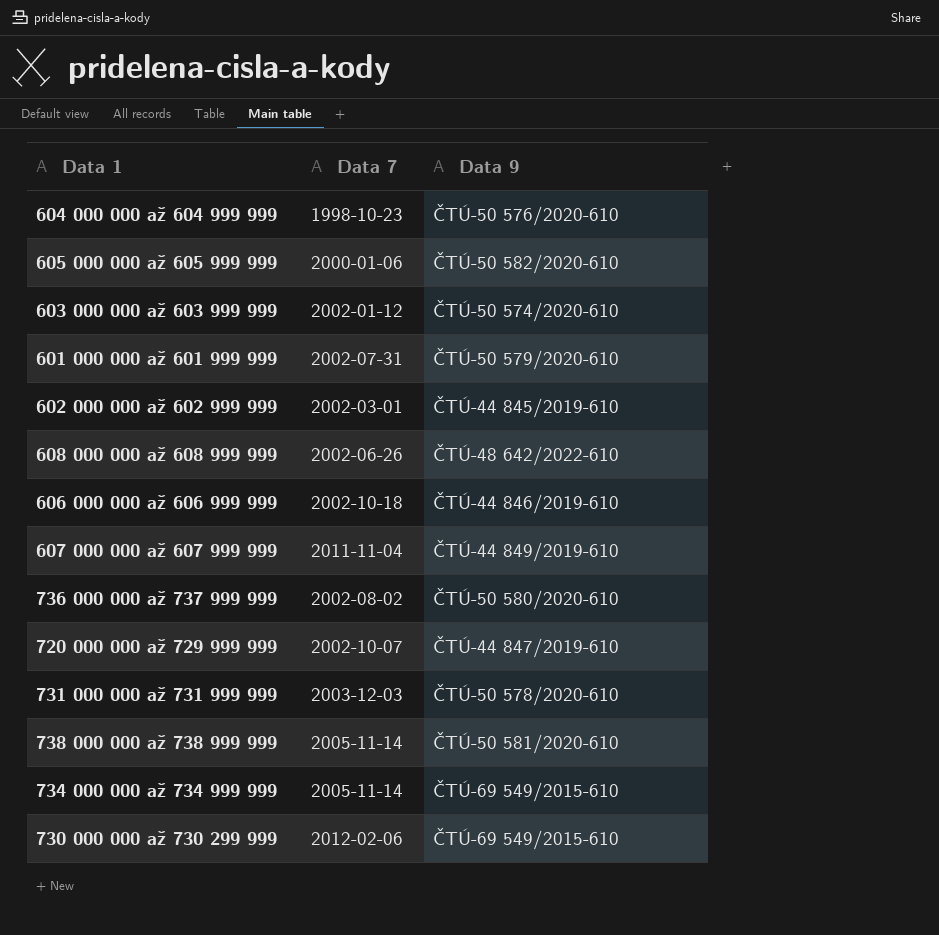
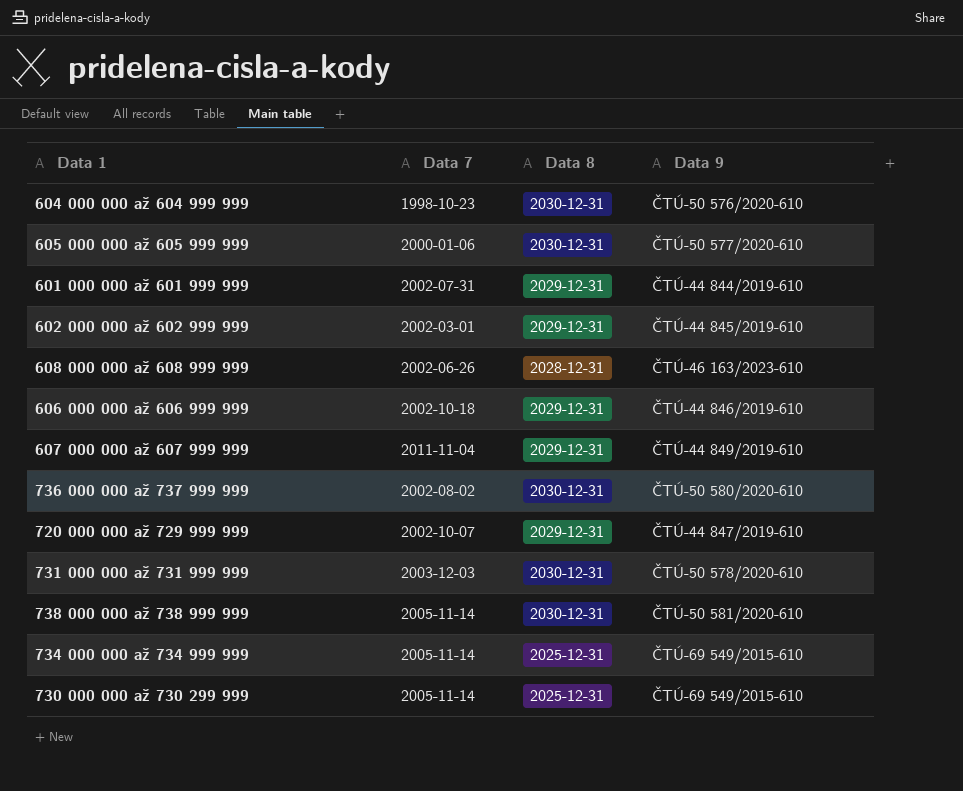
column Data 8 | position: none -> 3
row 603 000 000 až 603 999 999: 2002-01-12 | ČTÚ-50 574/2020-610 -> none
605 000 000 až 605 999 999 | Data 9: ČTÚ-50 582/2020-610 -> ČTÚ-50 577/2020-610
601 000 000 až 601 999 999 | Data 9: ČTÚ-50 579/2020-610 -> ČTÚ-44 844/2019-610
608 000 000 až 608 999 999 | Data 9: ČTÚ-48 642/2022-610 -> ČTÚ-46 163/2023-610
730 000 000 až 730 299 999 | Data 7: 2012-02-06 -> 2005-11-14

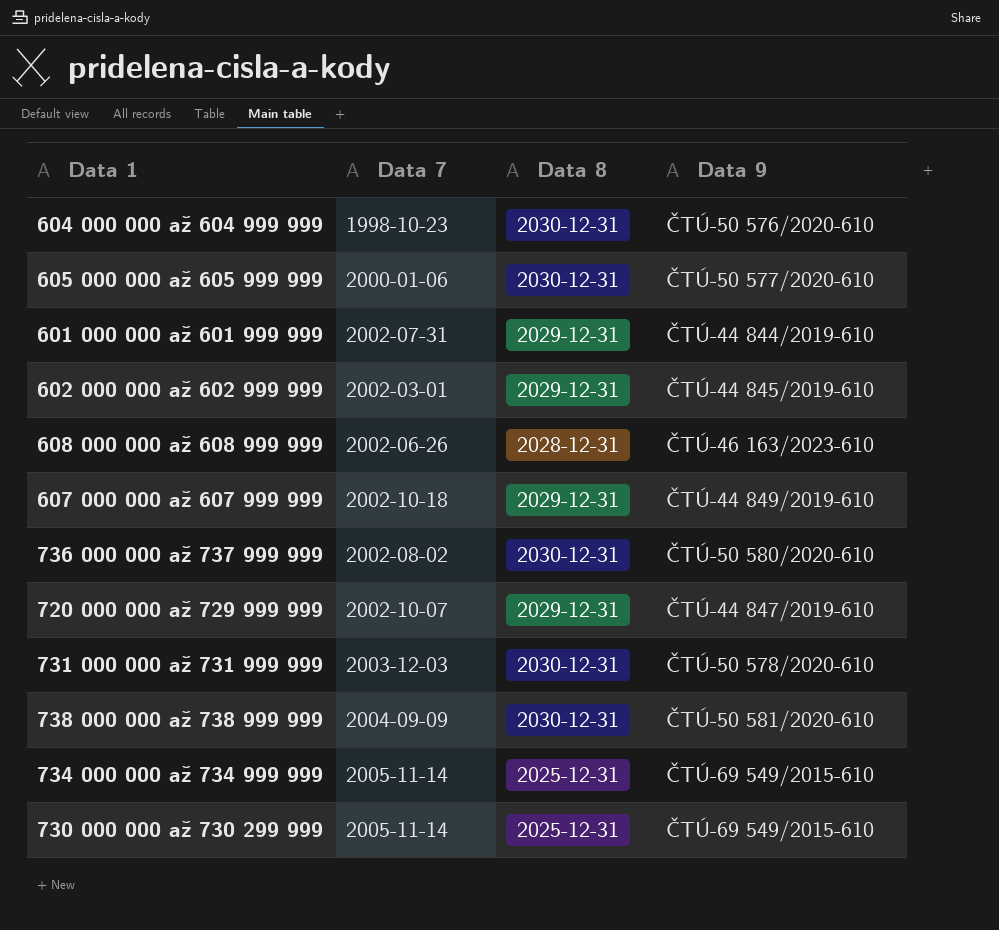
row 606 000 000 až 606 999 999: 2002-10-18 | 2029-12-31 | ČTÚ-44 846/2019-610 -> none
607 000 000 až 607 999 999 | Data 7: 2011-11-04 -> 2002-10-18
738 000 000 až 738 999 999 | Data 7: 2005-11-14 -> 2004-09-09

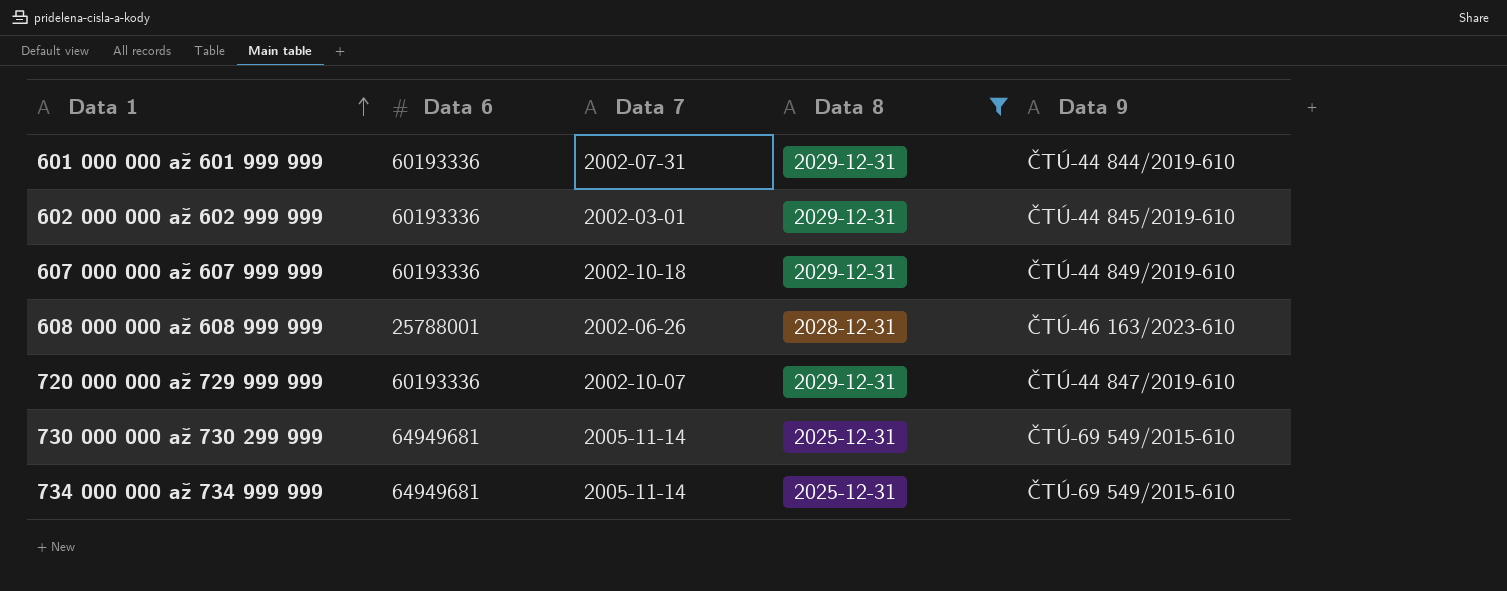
filter: none -> Data 8 != 2030-12-31
row order: none -> Data 1 ascending
column Data 6 | position: none -> 2

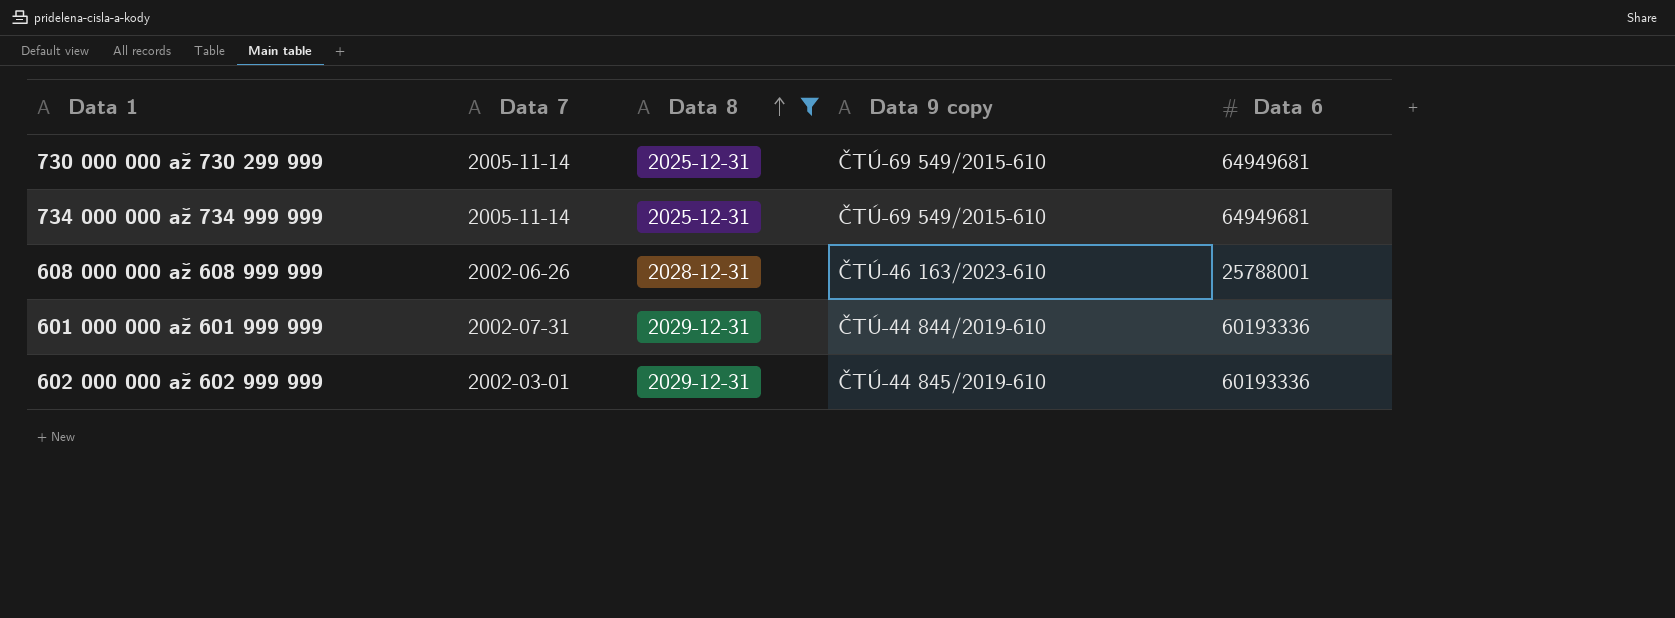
row order: Data 1 ascending -> Data 8 ascending
column name: Data 9 -> Data 9 copy
column Data 6 | position: 2 -> 5
row 607 000 000 až 607 999 999: 60193336 | 2002-10-18 | 2029-12-31 | ČTÚ-44 849/2019-610 -> none
row 720 000 000 až 729 999 999: 60193336 | 2002-10-07 | 2029-12-31 | ČTÚ-44 847/2019-610 -> none

